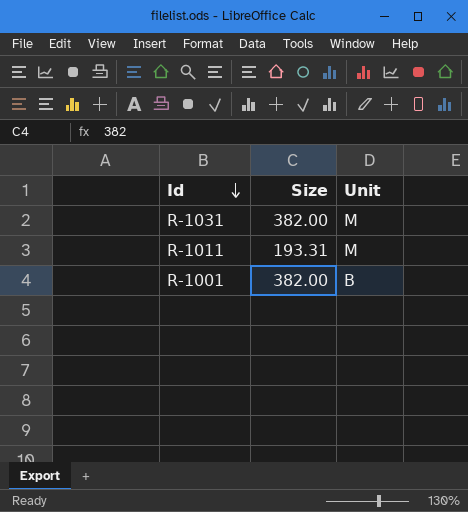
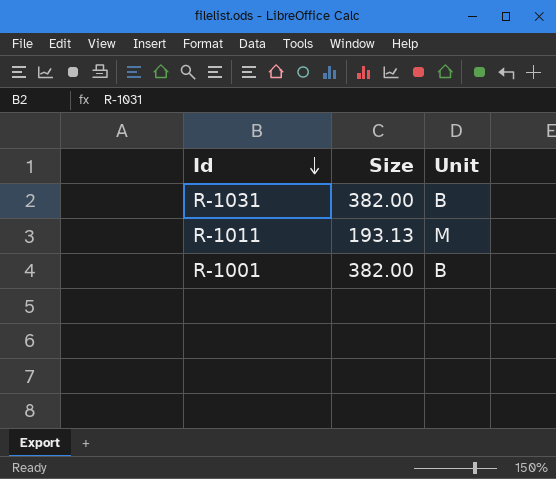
R-1031 | Unit: M -> B
R-1011 | Size: 193.31 -> 193.13

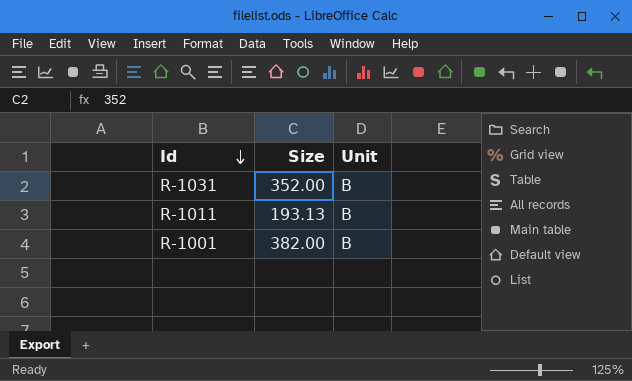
R-1031 | Size: 382.00 -> 352.00
R-1011 | Unit: M -> B

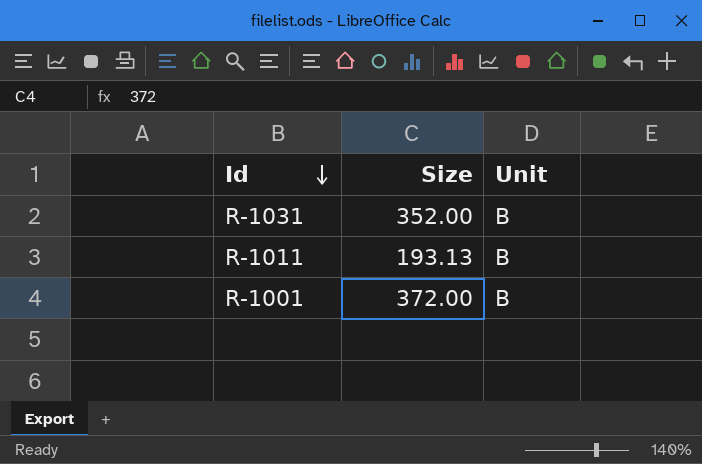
R-1001 | Size: 382.00 -> 372.00

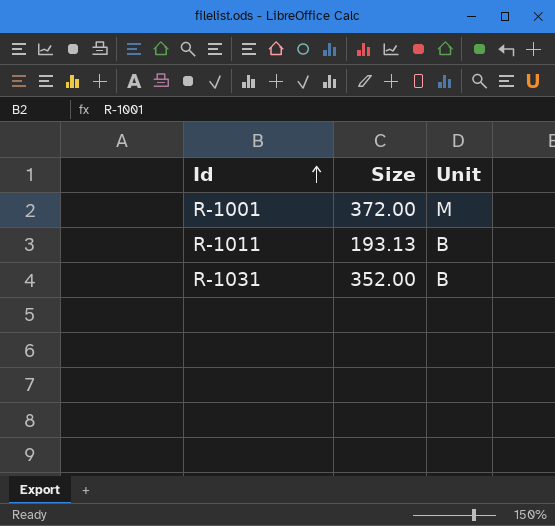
row order: Id descending -> Id ascending
R-1001 | Unit: B -> M

